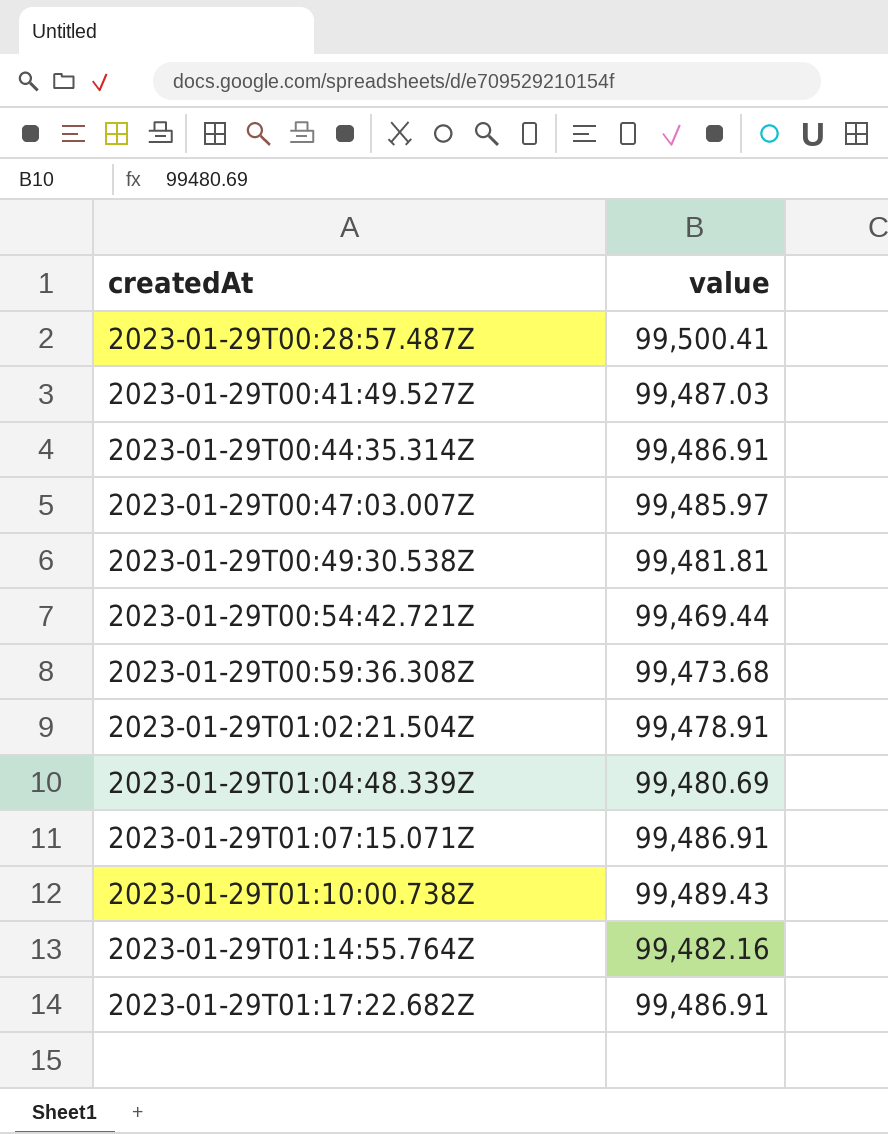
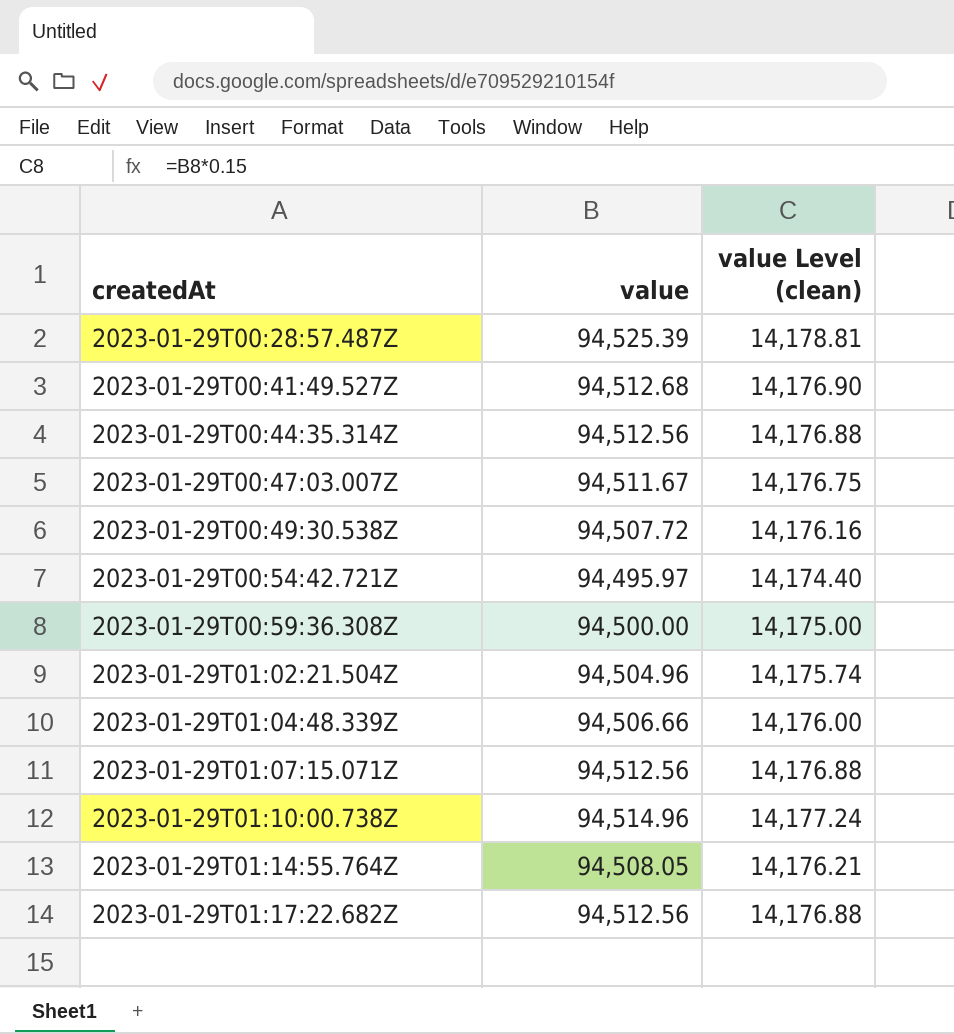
column value Level (clean) | formula: none -> [value] * 0.15
2023-01-29T00:28:57.487Z | value: 99,500.41 -> 94,525.39
2023-01-29T00:41:49.527Z | value: 99,487.03 -> 94,512.68
2023-01-29T00:44:35.314Z | value: 99,486.91 -> 94,512.56
2023-01-29T00:47:03.007Z | value: 99,485.97 -> 94,511.67
2023-01-29T00:49:30.538Z | value: 99,481.81 -> 94,507.72
2023-01-29T00:54:42.721Z | value: 99,469.44 -> 94,495.97
2023-01-29T00:59:36.308Z | value: 99,473.68 -> 94,500.00
2023-01-29T01:02:21.504Z | value: 99,478.91 -> 94,504.96
2023-01-29T01:04:48.339Z | value: 99,480.69 -> 94,506.66
2023-01-29T01:07:15.071Z | value: 99,486.91 -> 94,512.56
2023-01-29T01:10:00.738Z | value: 99,489.43 -> 94,514.96
2023-01-29T01:14:55.764Z | value: 99,482.16 -> 94,508.05
2023-01-29T01:17:22.682Z | value: 99,486.91 -> 94,512.56

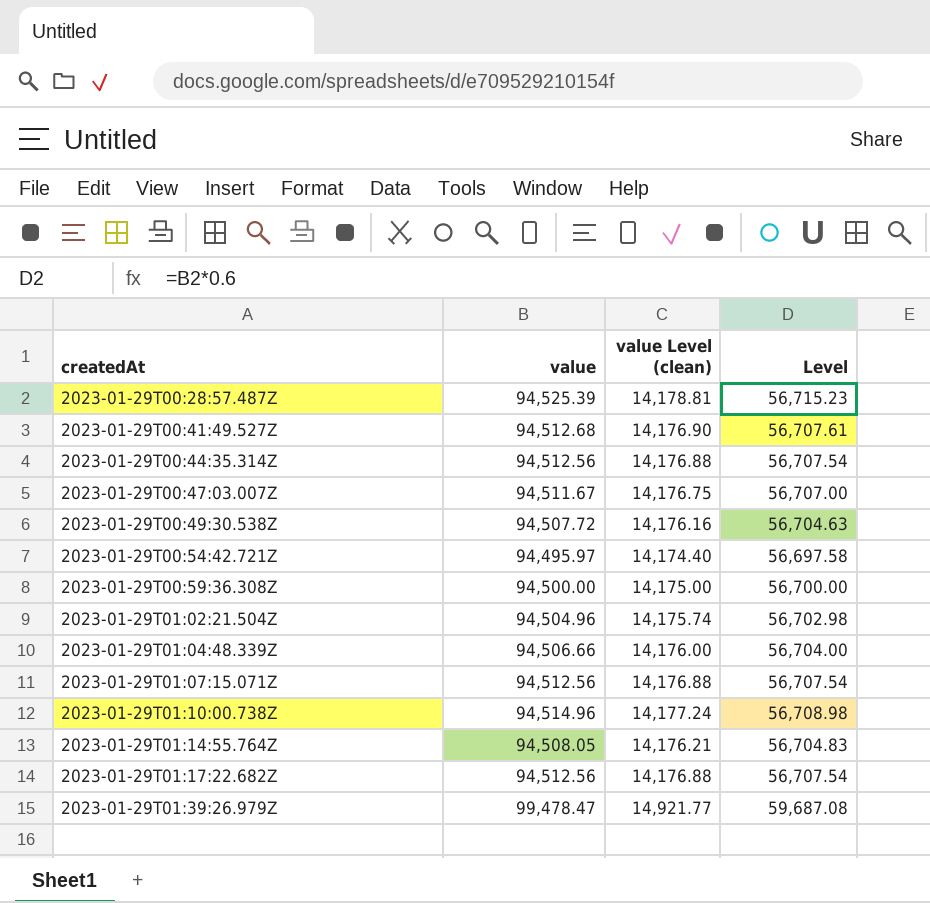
column Level | formula: none -> [value] * 0.6
row 2023-01-29T01:39:26.979Z: none -> 99,478.47 | 14,921.77 | 59,687.08

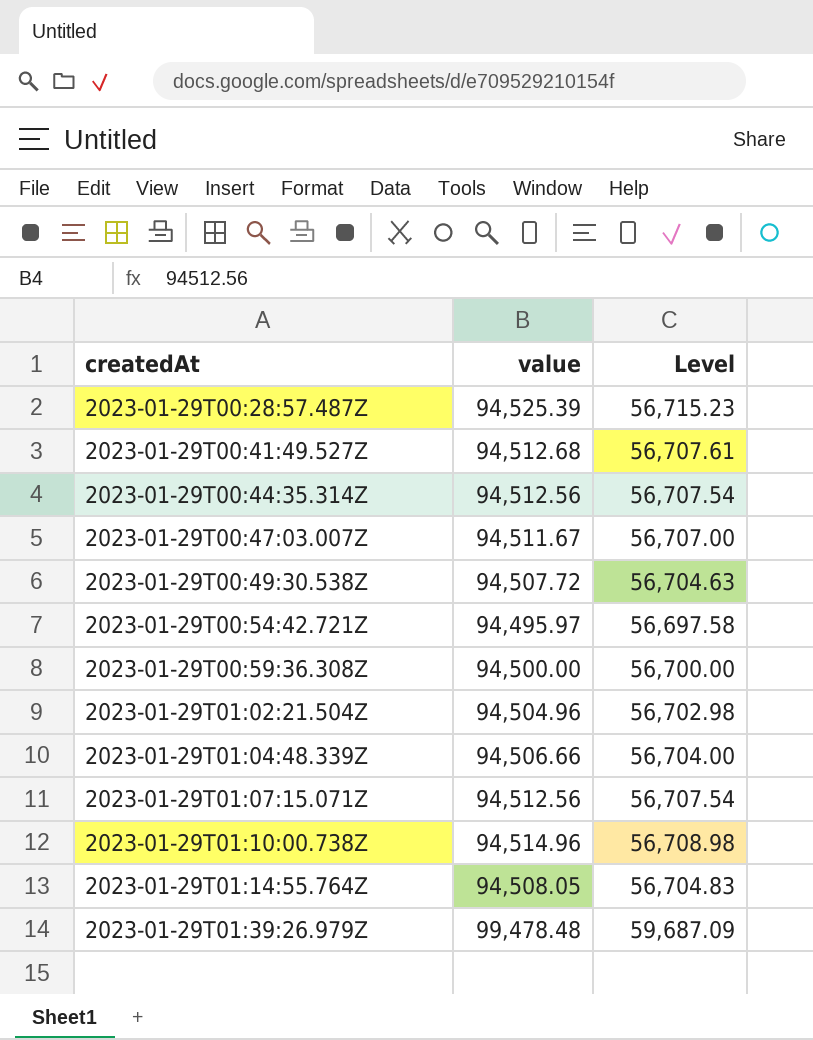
column value Level (clean) | formula: [value] * 0.15 -> none
row 2023-01-29T01:17:22.682Z: 94,512.56 | 14,176.88 | 56,707.54 -> none
2023-01-29T01:39:26.979Z | value: 99,478.47 -> 99,478.48
2023-01-29T01:39:26.979Z | Level: 59,687.08 -> 59,687.09

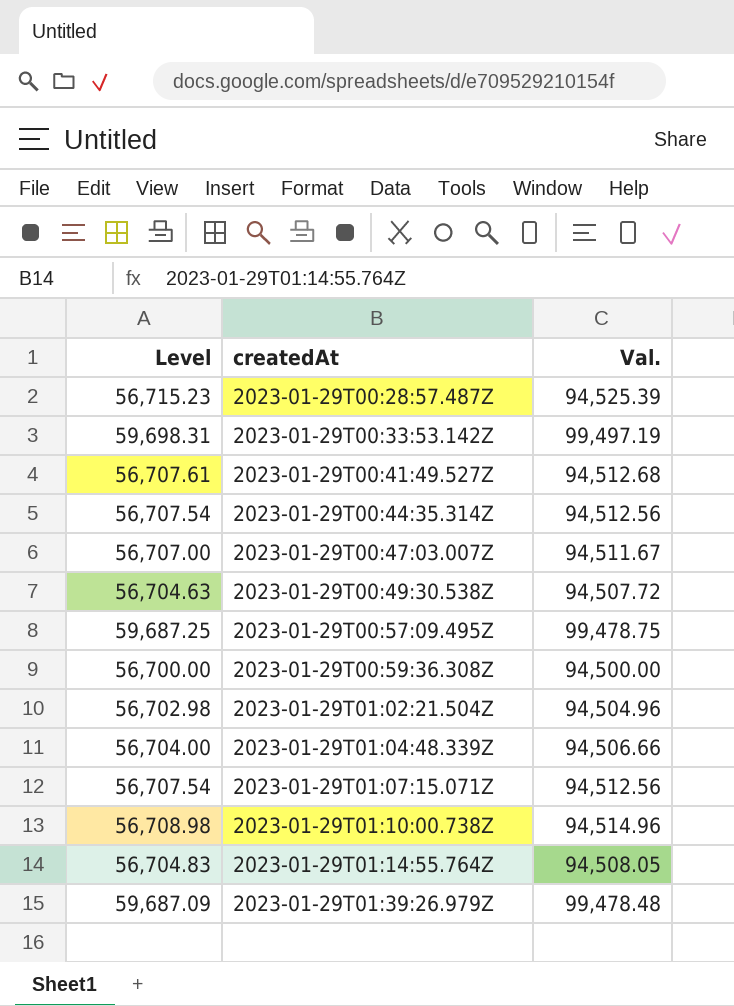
column Level | position: 3 -> 1
column name: value -> Val.
row 2023-01-29T00:54:42.721Z: 94,495.97 | 56,697.58 -> none
row 2023-01-29T00:33:53.142Z: none -> 59,698.31 | 99,497.19
row 2023-01-29T00:57:09.495Z: none -> 59,687.25 | 99,478.75

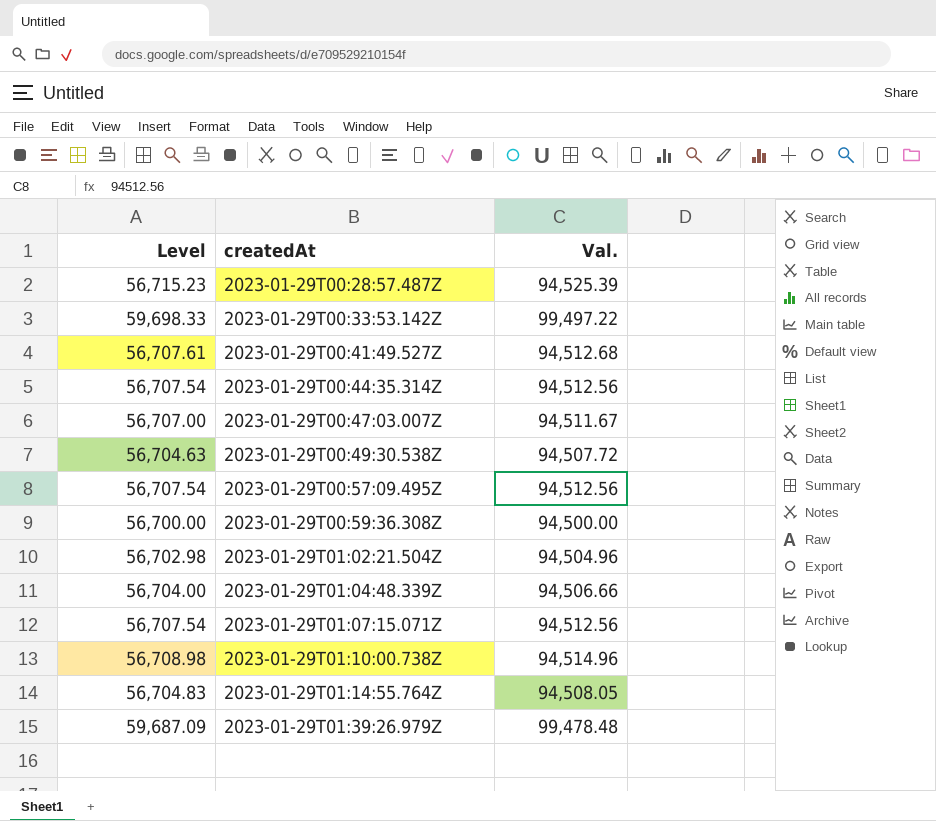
2023-01-29T00:33:53.142Z | Level: 59,698.31 -> 59,698.33
2023-01-29T00:33:53.142Z | Val.: 99,497.19 -> 99,497.22
2023-01-29T00:57:09.495Z | Level: 59,687.25 -> 56,707.54
2023-01-29T00:57:09.495Z | Val.: 99,478.75 -> 94,512.56

